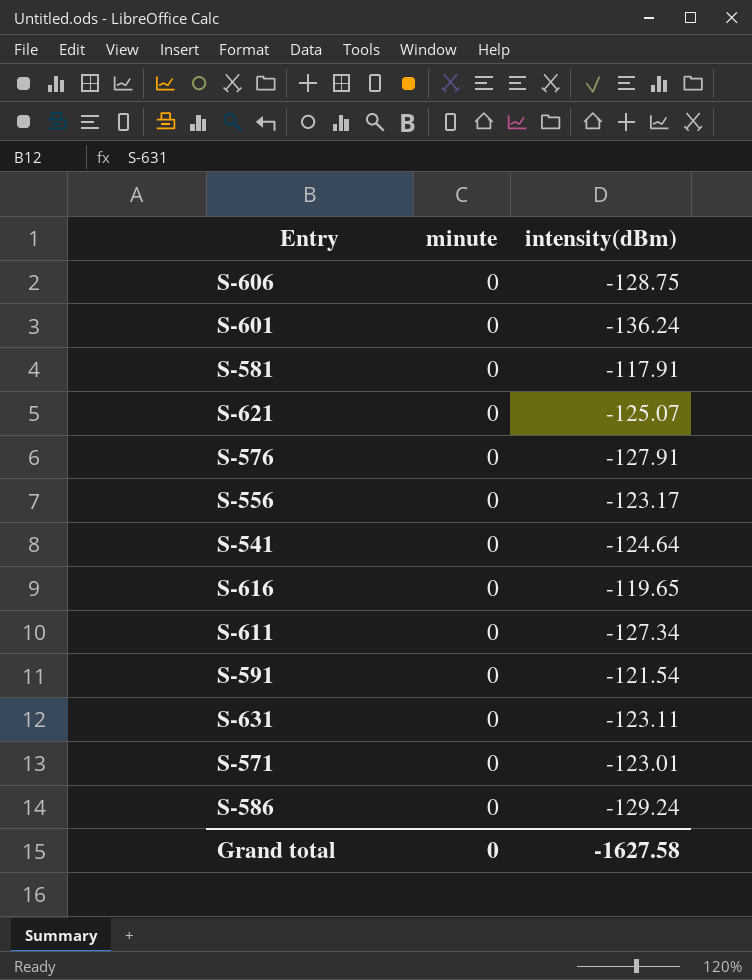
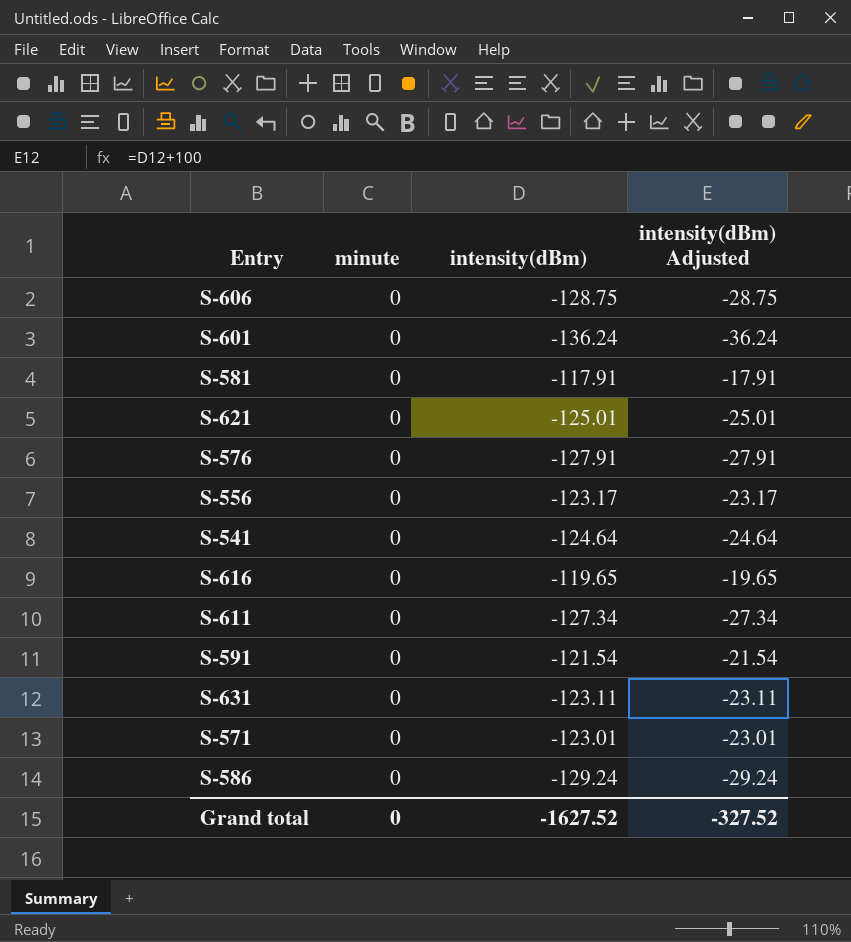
column intensity(dBm) Adjusted | formula: none -> [intensity(dBm)] + 100
S-621 | intensity(dBm): -125.07 -> -125.01
Grand total | intensity(dBm): -1627.58 -> -1627.52

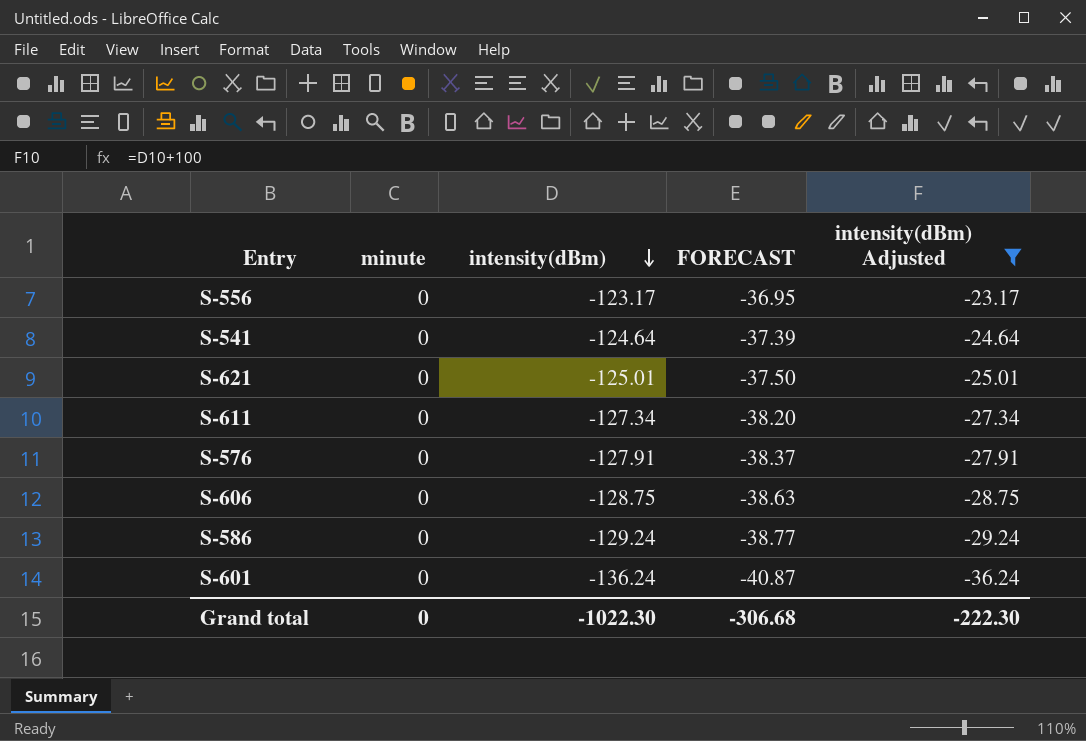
filter: none -> intensity(dBm) Adjusted <= -23.17
row order: none -> intensity(dBm) descending
column FORECAST | formula: none -> [intensity(dBm)] * 0.3
Grand total | intensity(dBm): -1627.52 -> -1022.30
Grand total | intensity(dBm) Adjusted: -327.52 -> -222.30

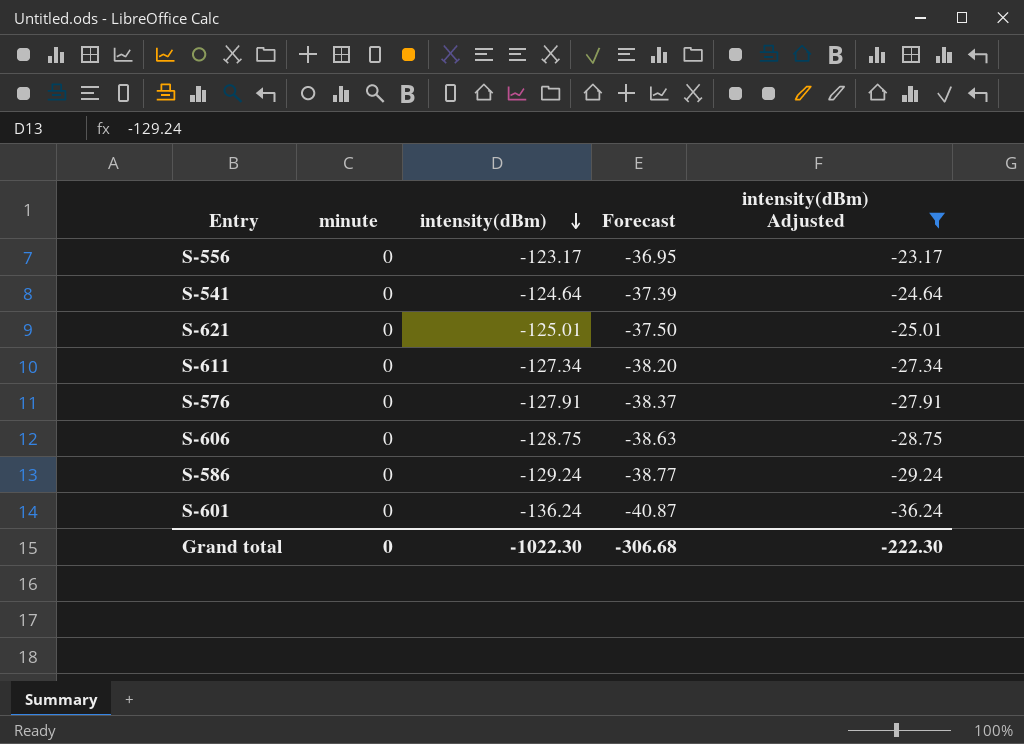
column name: FORECAST -> Forecast

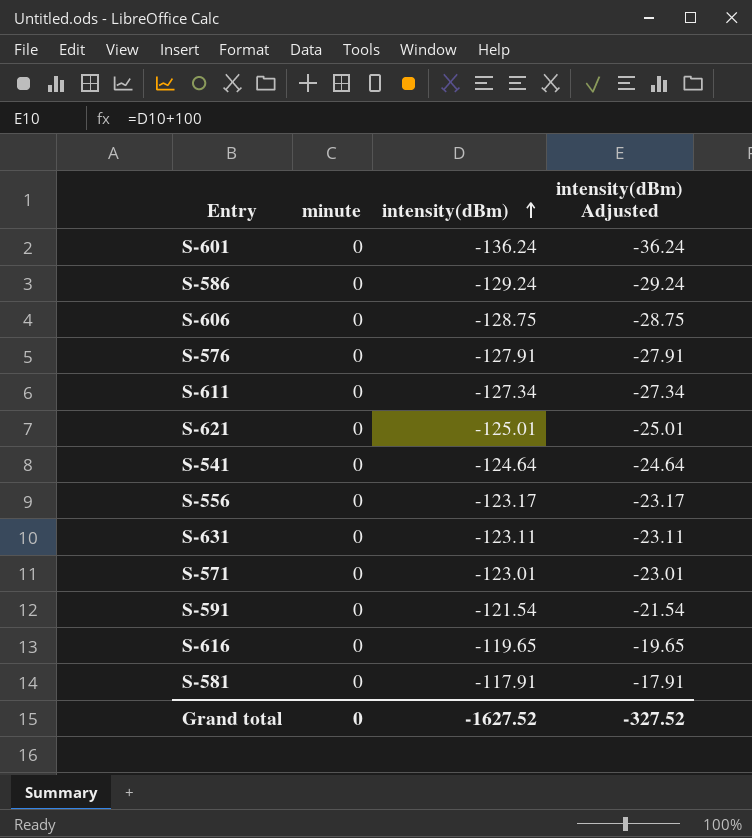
filter: intensity(dBm) Adjusted <= -23.17 -> none
row order: intensity(dBm) descending -> intensity(dBm) ascending
column Forecast | formula: [intensity(dBm)] * 0.3 -> none
Grand total | intensity(dBm): -1022.30 -> -1627.52
Grand total | intensity(dBm) Adjusted: -222.30 -> -327.52

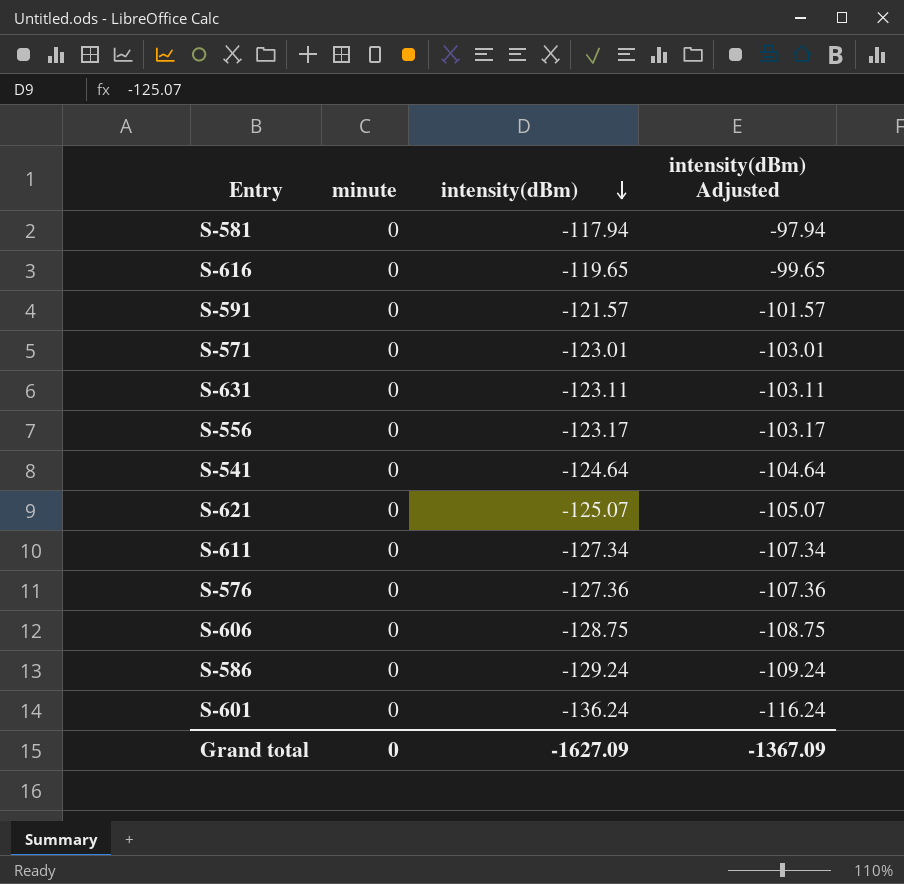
row order: intensity(dBm) ascending -> intensity(dBm) descending
column intensity(dBm) Adjusted | formula: [intensity(dBm)] + 100 -> [intensity(dBm)] + 20
S-581 | intensity(dBm): -117.91 -> -117.94
S-591 | intensity(dBm): -121.54 -> -121.57
S-621 | intensity(dBm): -125.01 -> -125.07
S-576 | intensity(dBm): -127.91 -> -127.36
Grand total | intensity(dBm): -1627.52 -> -1627.09
Grand total | intensity(dBm) Adjusted: -327.52 -> -1367.09

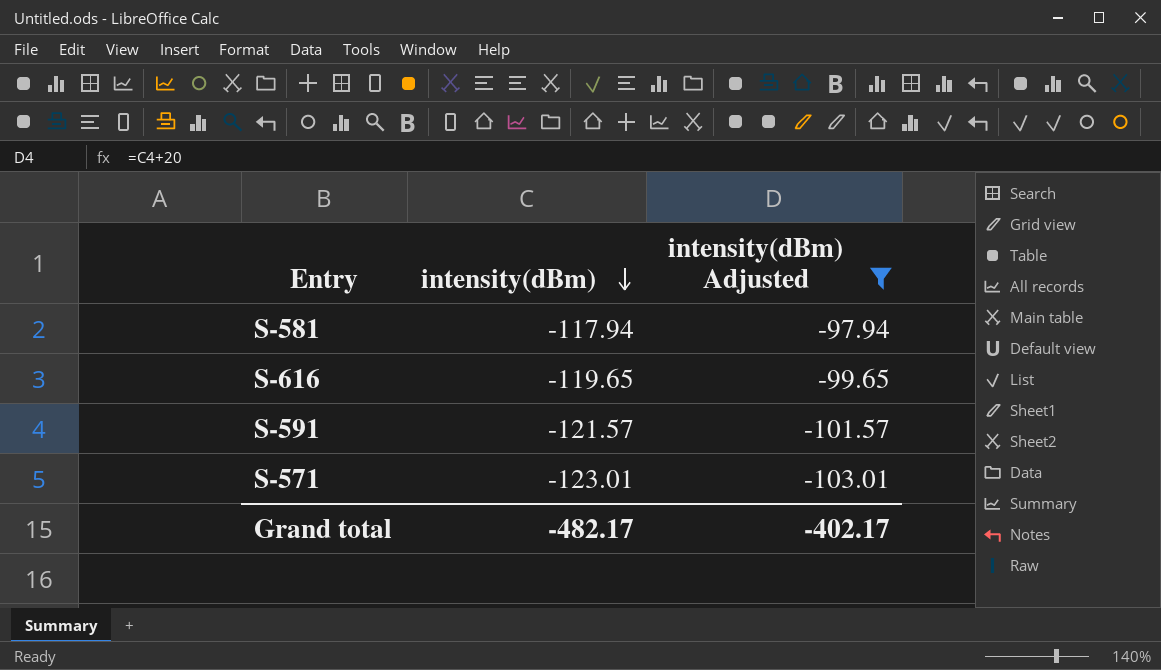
filter: none -> intensity(dBm) Adjusted >= -103.01
column minute | position: 2 -> none
Grand total | intensity(dBm): -1627.09 -> -482.17
Grand total | intensity(dBm) Adjusted: -1367.09 -> -402.17

